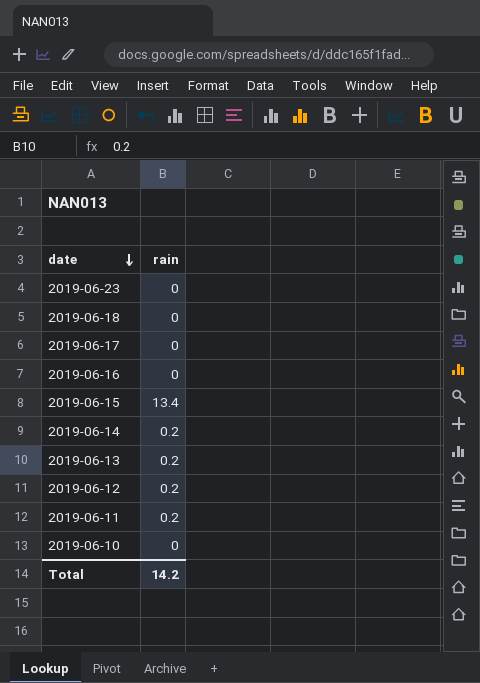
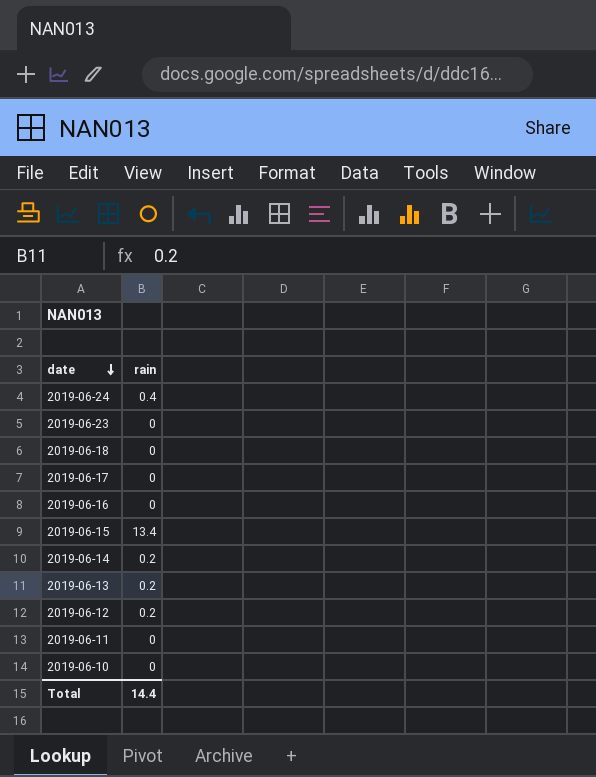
row 2019-06-24: none -> 0.4
2019-06-11 | rain: 0.2 -> 0
Total | rain: 14.2 -> 14.4

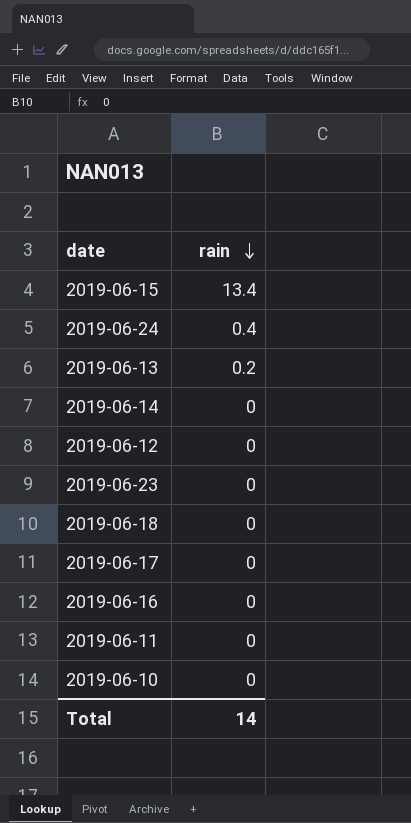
row order: date descending -> rain descending
2019-06-14 | rain: 0.2 -> 0
2019-06-12 | rain: 0.2 -> 0
Total | rain: 14.4 -> 14

